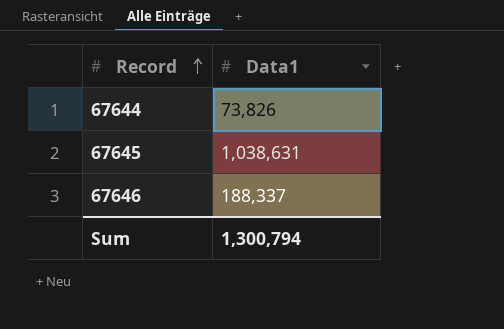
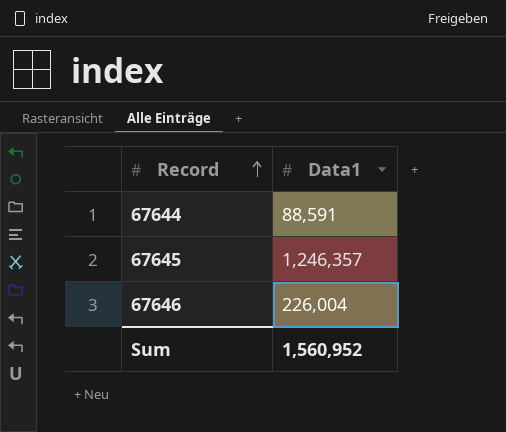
67644 | Data1: 73,826 -> 88,591
67645 | Data1: 1,038,631 -> 1,246,357
67646 | Data1: 188,337 -> 226,004
Sum | Data1: 1,300,794 -> 1,560,952

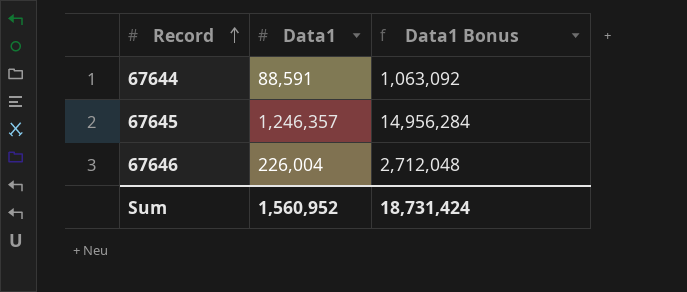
column Data1 Bonus | formula: none -> [Data1] * 12

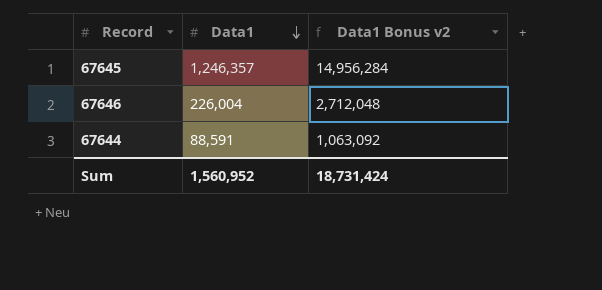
row order: Record ascending -> Data1 descending
column name: Data1 Bonus -> Data1 Bonus v2

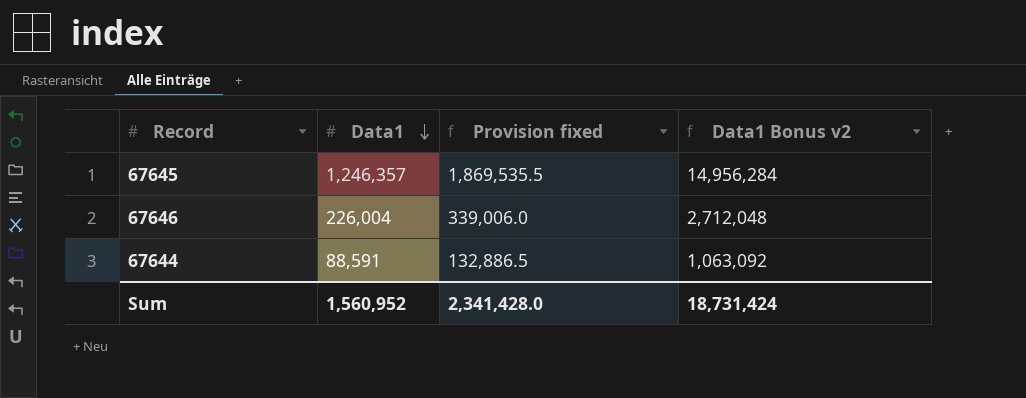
column Provision fixed | formula: none -> [Data1] * 1.5

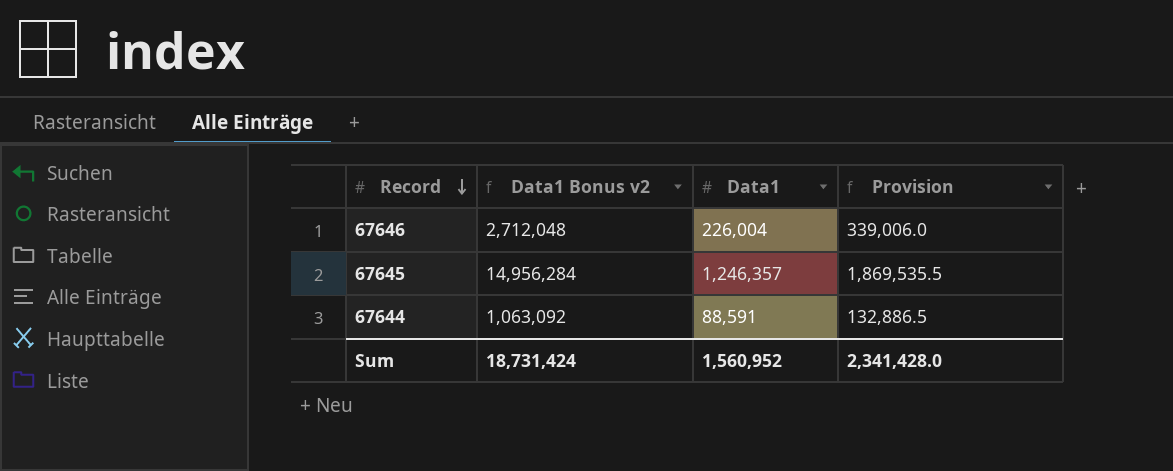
row order: Data1 descending -> Record descending
column Data1 Bonus v2 | position: 4 -> 2
column name: Provision fixed -> Provision

